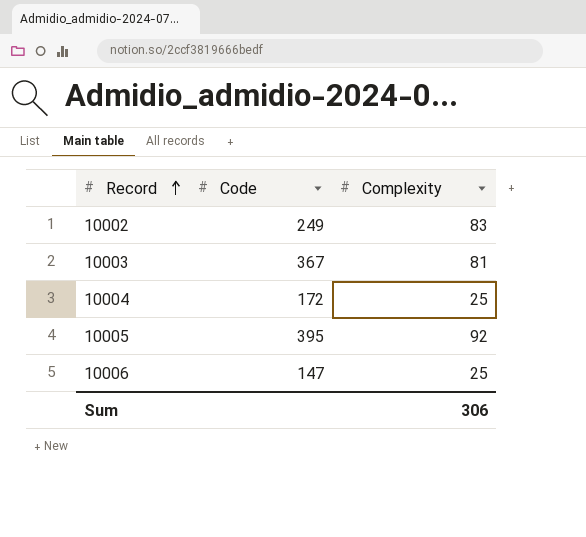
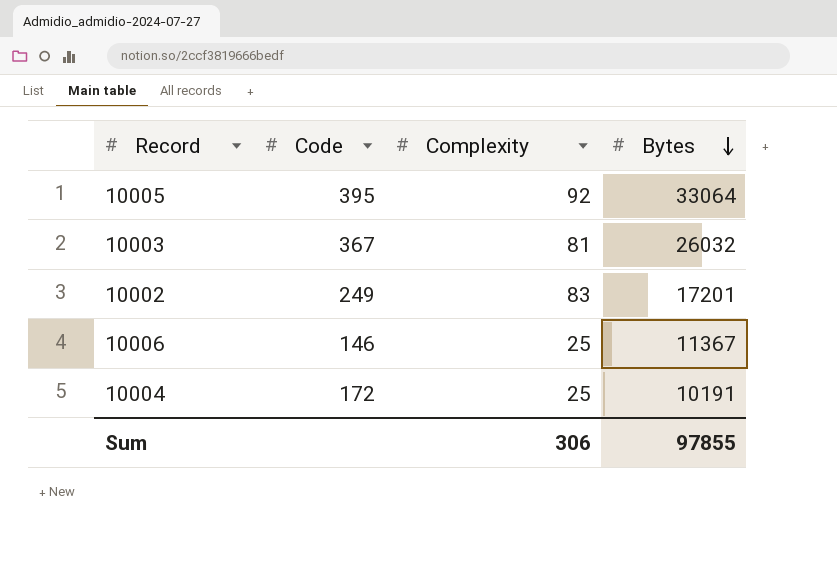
row order: Record ascending -> Bytes descending
column Bytes | position: none -> 4
10006 | Code: 147 -> 146

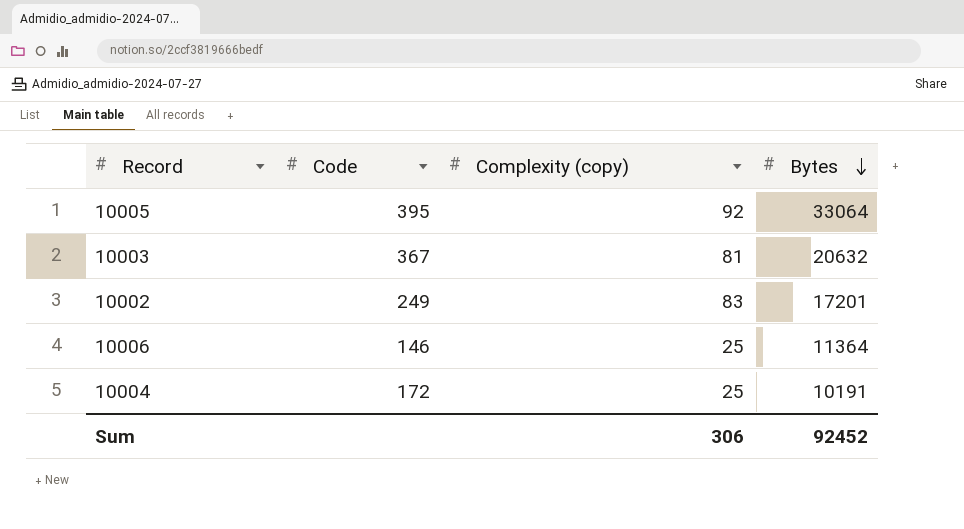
column name: Complexity -> Complexity (copy)
10003 | Bytes: 26032 -> 20632
10006 | Bytes: 11367 -> 11364
Sum | Bytes: 97855 -> 92452

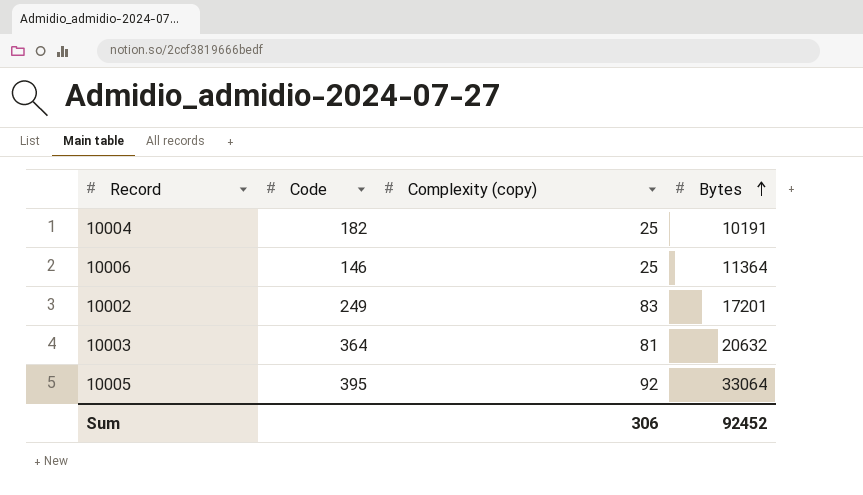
row order: Bytes descending -> Bytes ascending
10004 | Code: 172 -> 182
10003 | Code: 367 -> 364

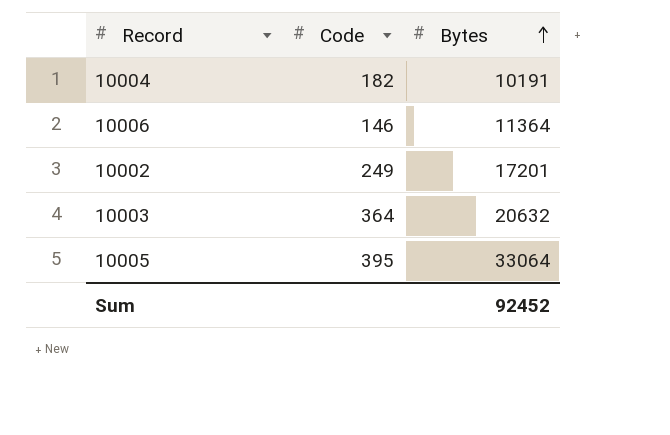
column Complexity (copy) | position: 3 -> none

